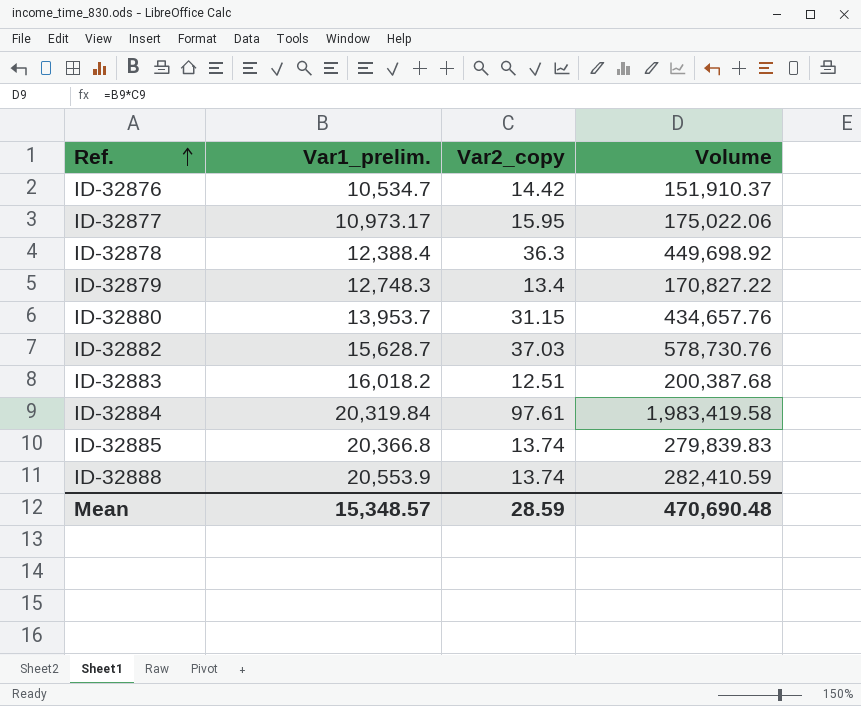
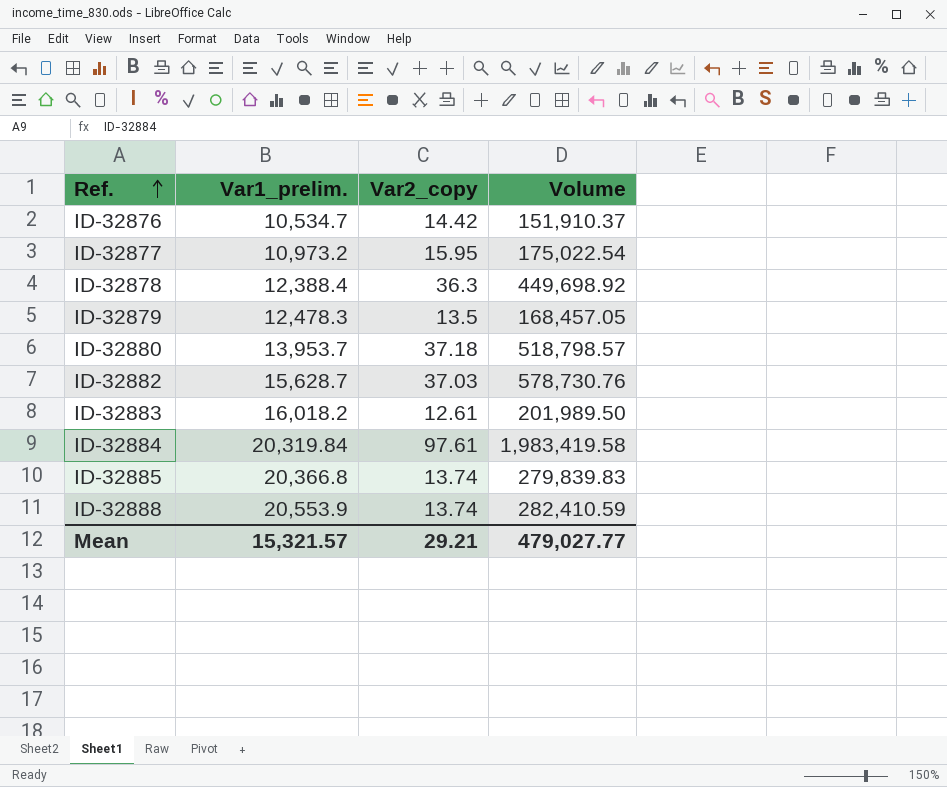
ID-32877 | Var1_prelim.: 10,973.17 -> 10,973.2
ID-32877 | Volume: 175,022.06 -> 175,022.54
ID-32879 | Var1_prelim.: 12,748.3 -> 12,478.3
ID-32879 | Var2_copy: 13.4 -> 13.5
ID-32879 | Volume: 170,827.22 -> 168,457.05
ID-32880 | Var2_copy: 31.15 -> 37.18
ID-32880 | Volume: 434,657.76 -> 518,798.57
ID-32883 | Var2_copy: 12.51 -> 12.61
ID-32883 | Volume: 200,387.68 -> 201,989.50
Mean | Var1_prelim.: 15,348.57 -> 15,321.57
Mean | Var2_copy: 28.59 -> 29.21
Mean | Volume: 470,690.48 -> 479,027.77

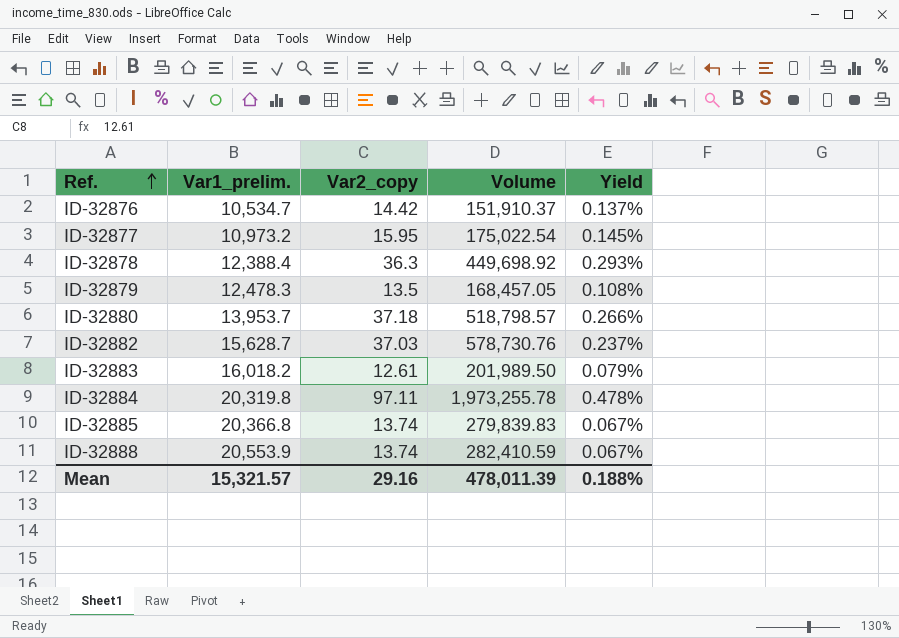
column Yield | formula: none -> [Var2_copy] / [Var1_prelim.]
ID-32884 | Var1_prelim.: 20,319.84 -> 20,319.8
ID-32884 | Var2_copy: 97.61 -> 97.11
ID-32884 | Volume: 1,983,419.58 -> 1,973,255.78
Mean | Var2_copy: 29.21 -> 29.16
Mean | Volume: 479,027.77 -> 478,011.39

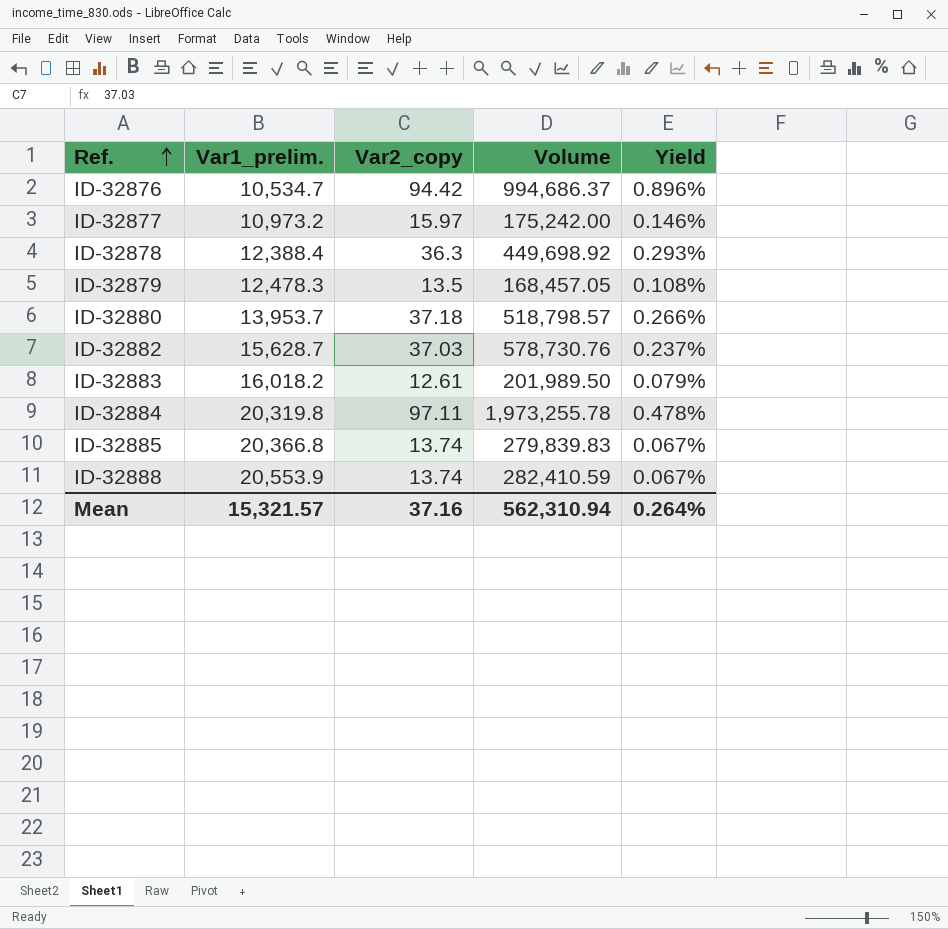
ID-32876 | Var2_copy: 14.42 -> 94.42
ID-32876 | Volume: 151,910.37 -> 994,686.37
ID-32876 | Yield: 0.137% -> 0.896%
ID-32877 | Var2_copy: 15.95 -> 15.97
ID-32877 | Volume: 175,022.54 -> 175,242.00
ID-32877 | Yield: 0.145% -> 0.146%
Mean | Var2_copy: 29.16 -> 37.16
Mean | Volume: 478,011.39 -> 562,310.94
Mean | Yield: 0.188% -> 0.264%

